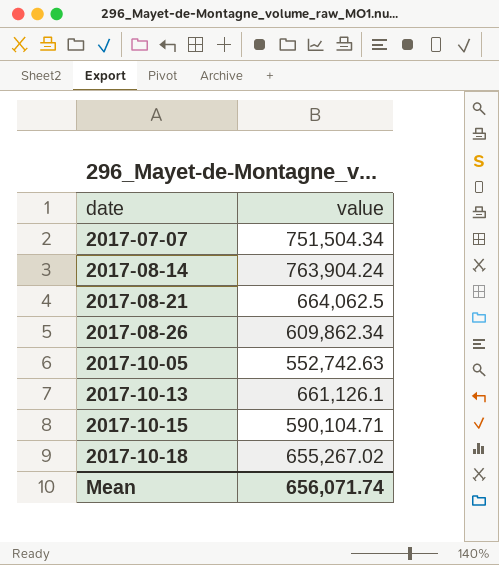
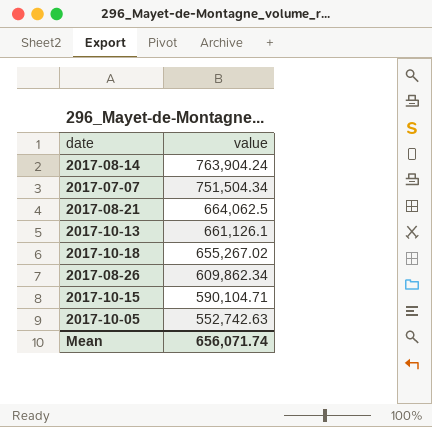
row order: date ascending -> value descending

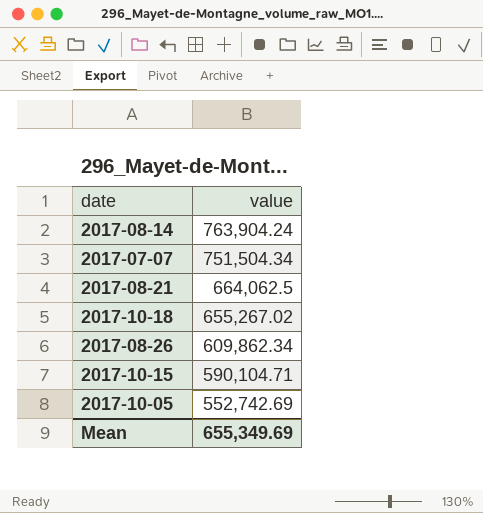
row 2017-10-13: 661,126.1 -> none
2017-10-05 | value: 552,742.63 -> 552,742.69
Mean | value: 656,071.74 -> 655,349.69

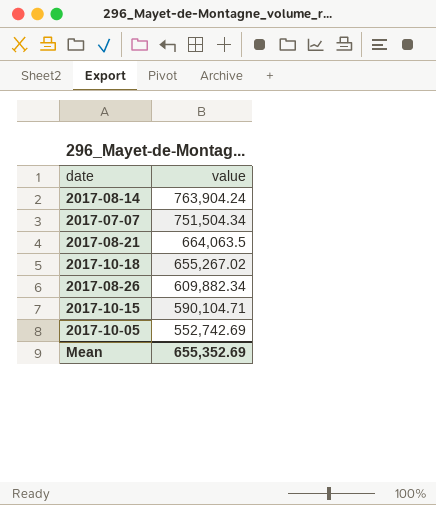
2017-08-21 | value: 664,062.5 -> 664,063.5
2017-08-26 | value: 609,862.34 -> 609,882.34
Mean | value: 655,349.69 -> 655,352.69

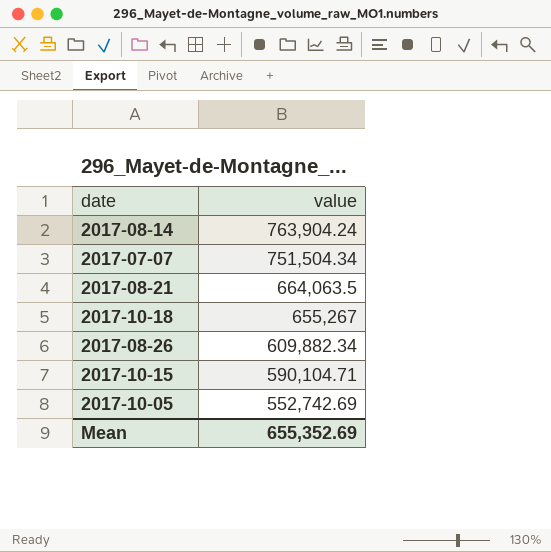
2017-10-18 | value: 655,267.02 -> 655,267

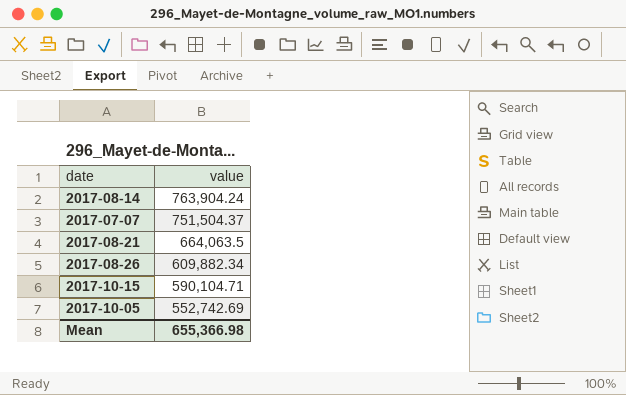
row 2017-10-18: 655,267 -> none
2017-07-07 | value: 751,504.34 -> 751,504.37
Mean | value: 655,352.69 -> 655,366.98

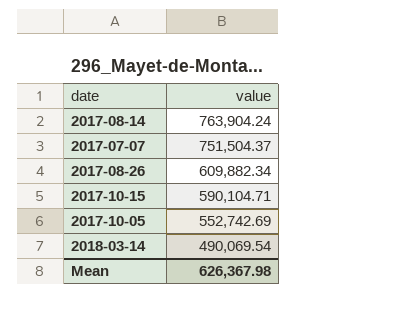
row 2017-08-21: 664,063.5 -> none
row 2018-03-14: none -> 490,069.54
Mean | value: 655,366.98 -> 626,367.98

